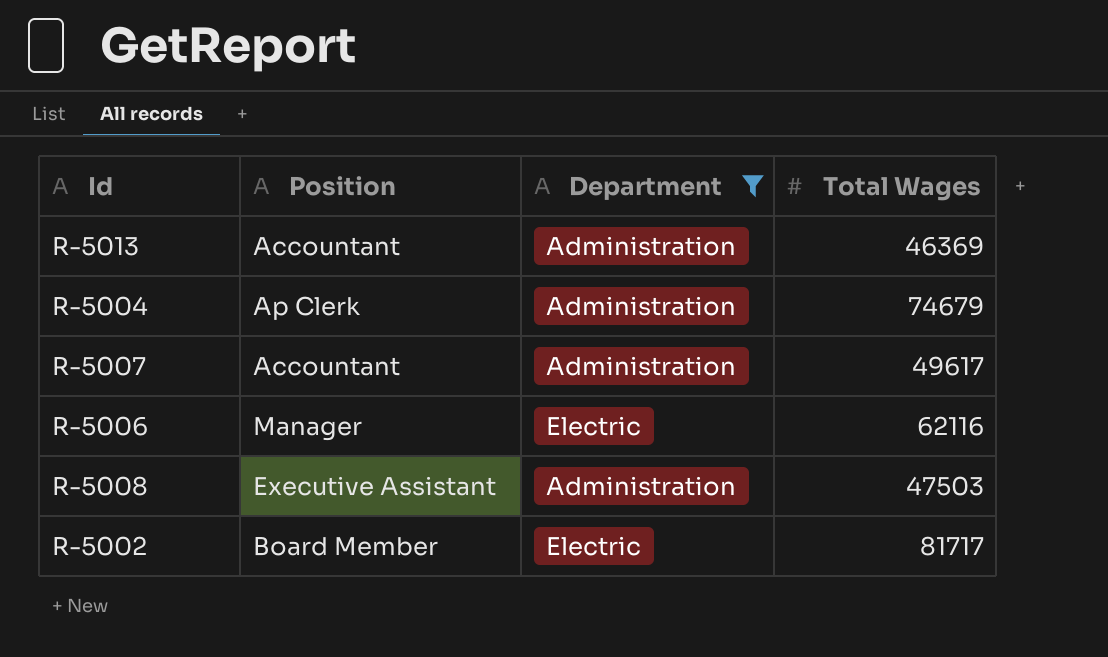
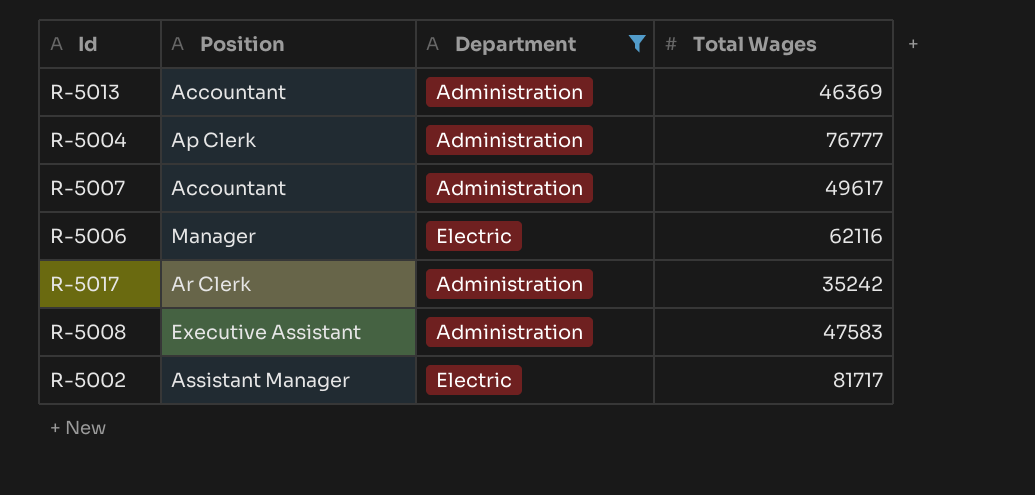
R-5004 | Total Wages: 74679 -> 76777
row R-5017: none -> Ar Clerk | Administration | 35242
R-5008 | Total Wages: 47503 -> 47583
R-5002 | Position: Board Member -> Assistant Manager

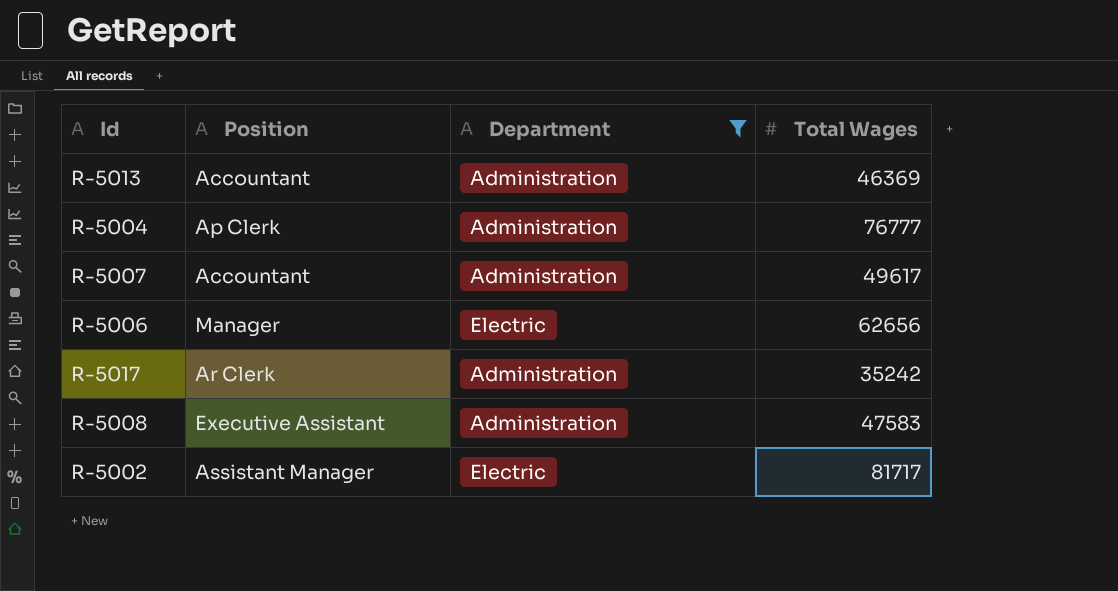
R-5006 | Total Wages: 62116 -> 62656

